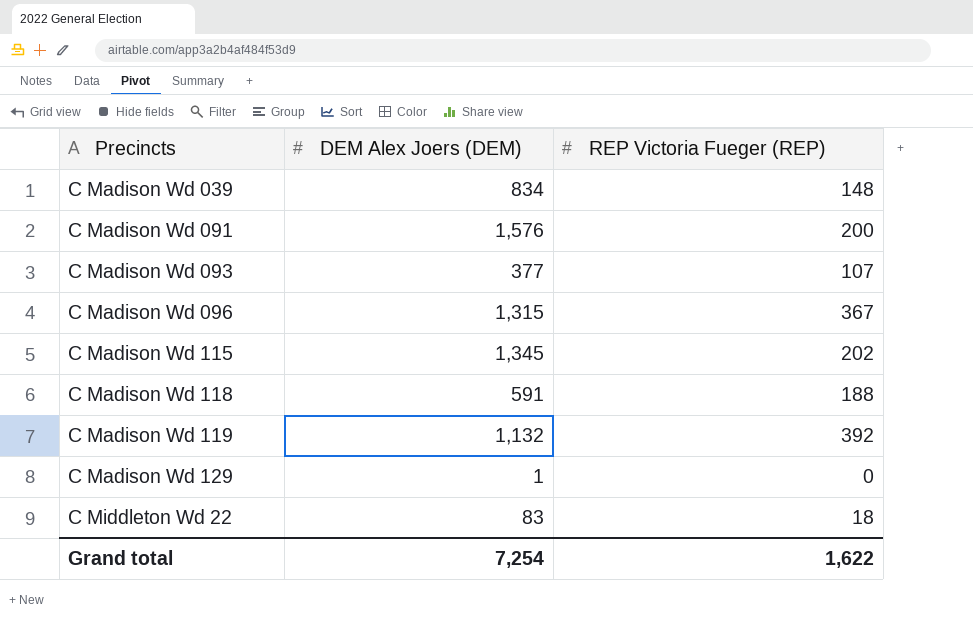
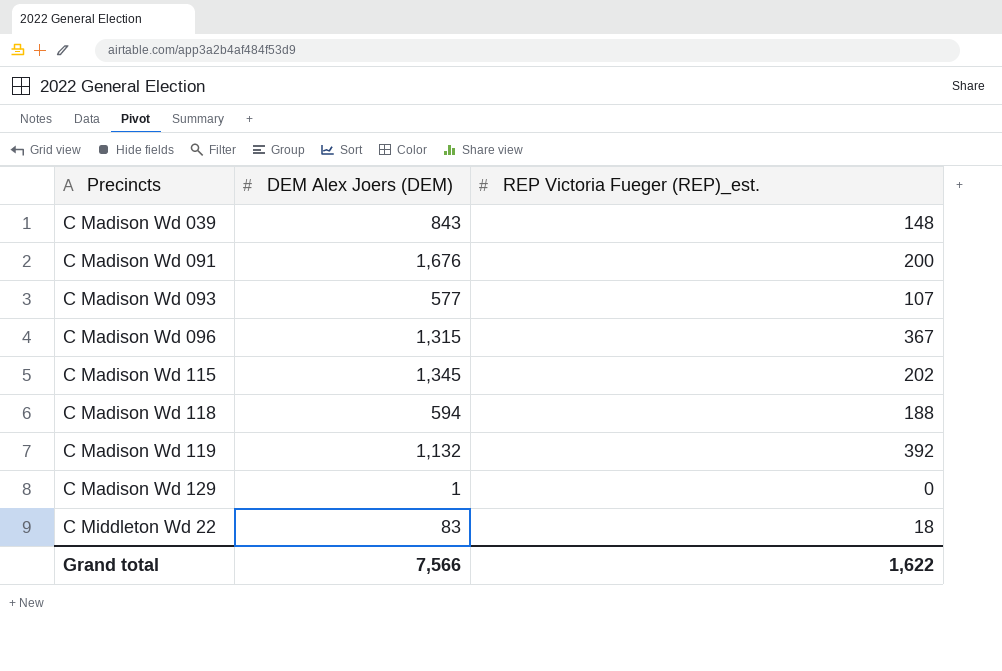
column name: REP Victoria Fueger (REP) -> REP Victoria Fueger (REP)_est.
C Madison Wd 039 | DEM Alex Joers (DEM): 834 -> 843
C Madison Wd 091 | DEM Alex Joers (DEM): 1,576 -> 1,676
C Madison Wd 093 | DEM Alex Joers (DEM): 377 -> 577
C Madison Wd 118 | DEM Alex Joers (DEM): 591 -> 594
Grand total | DEM Alex Joers (DEM): 7,254 -> 7,566

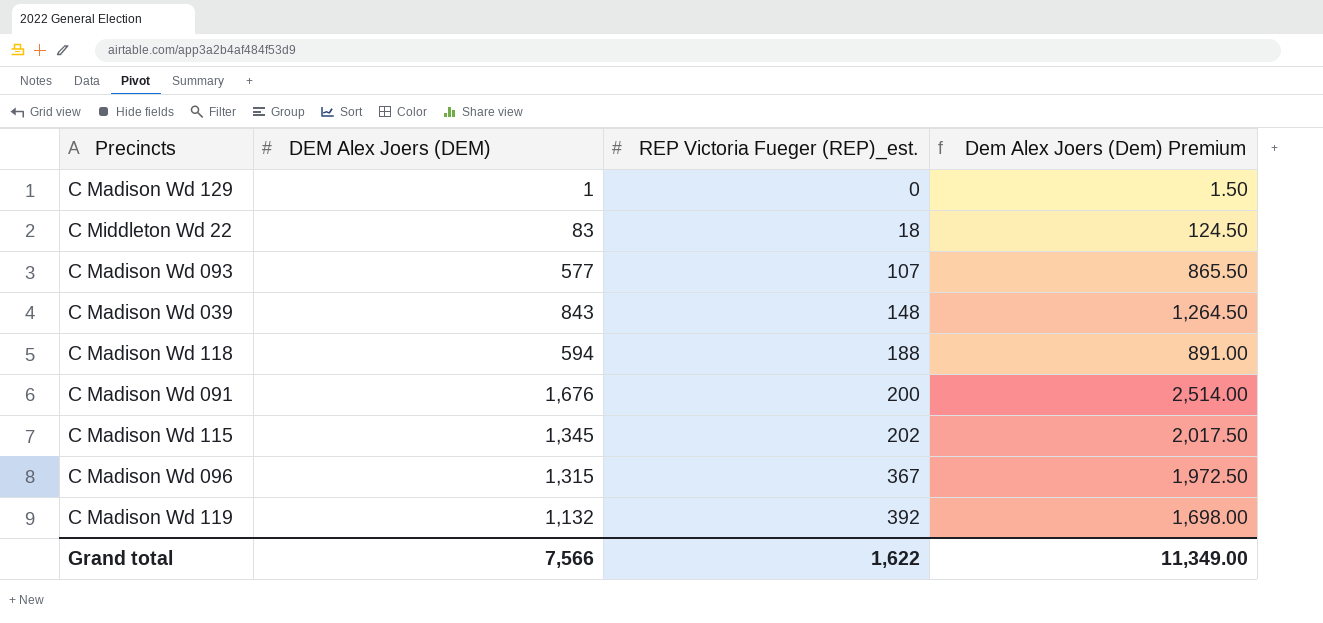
row order: Precincts ascending -> REP Victoria Fueger (REP)_est. ascending
column Dem Alex Joers (Dem) Premium | formula: none -> [DEM Alex Joers (DEM)] * 1.5

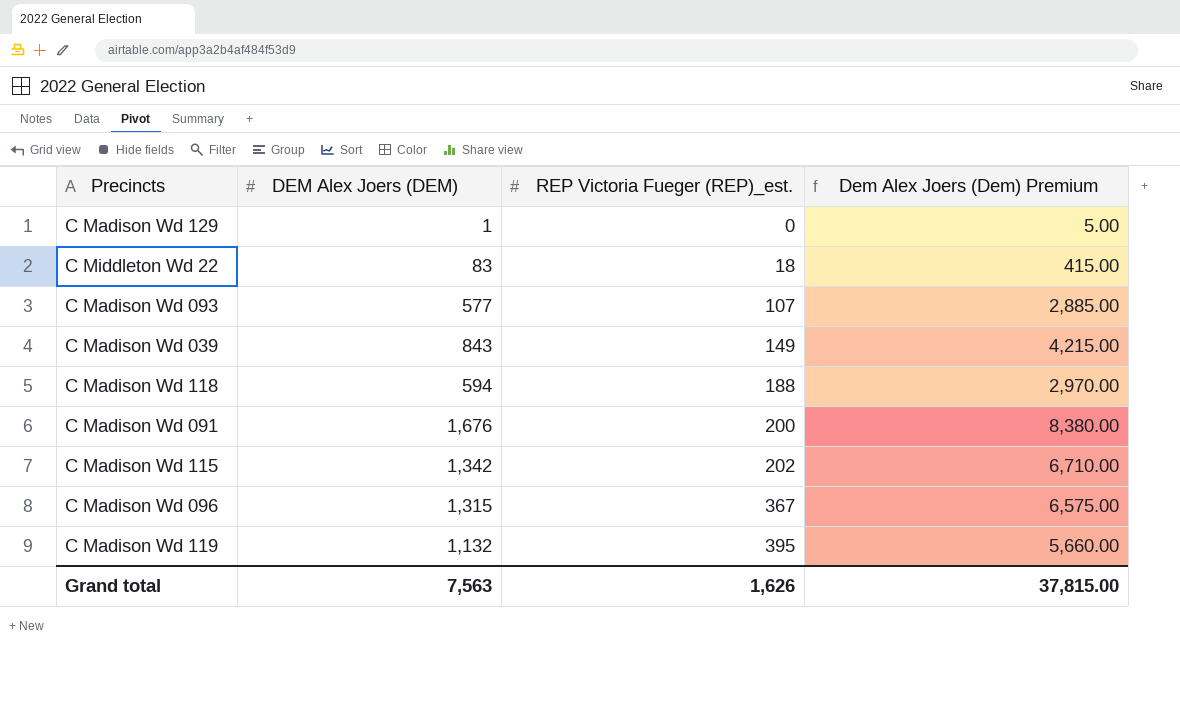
column Dem Alex Joers (Dem) Premium | formula: [DEM Alex Joers (DEM)] * 1.5 -> [DEM Alex Joers (DEM)] * 5
C Madison Wd 039 | REP Victoria Fueger (REP)_est.: 148 -> 149
C Madison Wd 115 | DEM Alex Joers (DEM): 1,345 -> 1,342
C Madison Wd 119 | REP Victoria Fueger (REP)_est.: 392 -> 395
Grand total | DEM Alex Joers (DEM): 7,566 -> 7,563
Grand total | REP Victoria Fueger (REP)_est.: 1,622 -> 1,626
Grand total | Dem Alex Joers (Dem) Premium: 11,349.00 -> 37,815.00

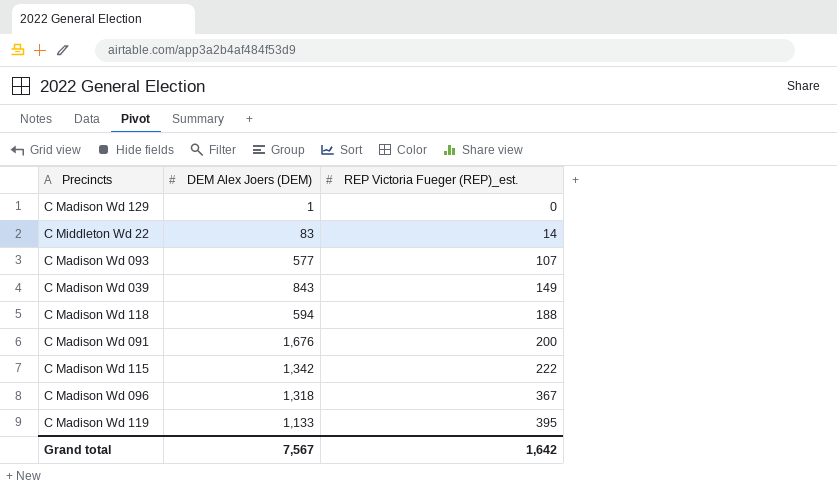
column Dem Alex Joers (Dem) Premium | formula: [DEM Alex Joers (DEM)] * 5 -> none
C Middleton Wd 22 | REP Victoria Fueger (REP)_est.: 18 -> 14
C Madison Wd 115 | REP Victoria Fueger (REP)_est.: 202 -> 222
C Madison Wd 096 | DEM Alex Joers (DEM): 1,315 -> 1,318
C Madison Wd 119 | DEM Alex Joers (DEM): 1,132 -> 1,133
Grand total | DEM Alex Joers (DEM): 7,563 -> 7,567
Grand total | REP Victoria Fueger (REP)_est.: 1,626 -> 1,642

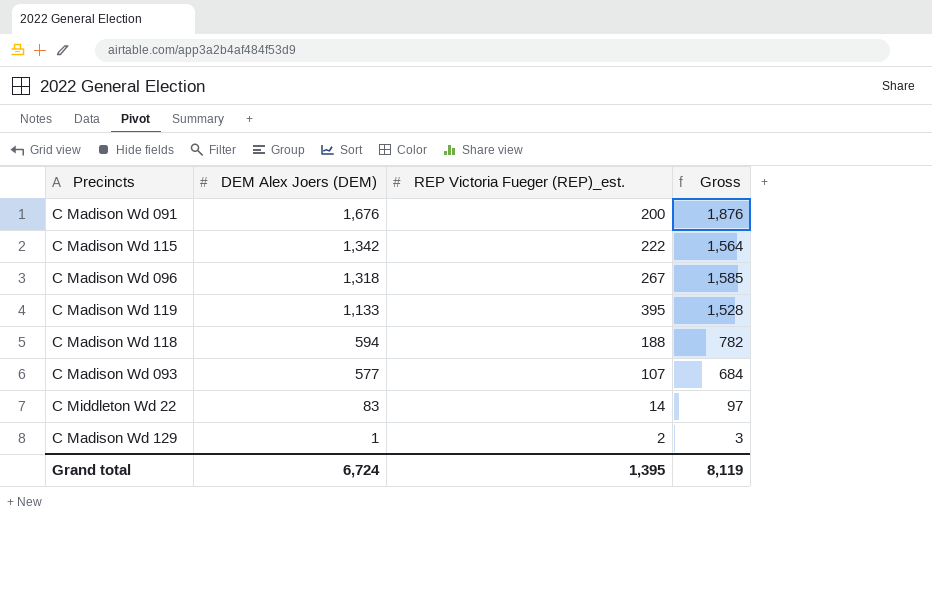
row order: REP Victoria Fueger (REP)_est. ascending -> DEM Alex Joers (DEM) descending
column Gross | formula: none -> [DEM Alex Joers (DEM)] + [REP Victoria Fueger (REP)_est.]
row C Madison Wd 039: 843 | 149 -> none
C Madison Wd 096 | REP Victoria Fueger (REP)_est.: 367 -> 267
C Madison Wd 129 | REP Victoria Fueger (REP)_est.: 0 -> 2
Grand total | DEM Alex Joers (DEM): 7,567 -> 6,724
Grand total | REP Victoria Fueger (REP)_est.: 1,642 -> 1,395

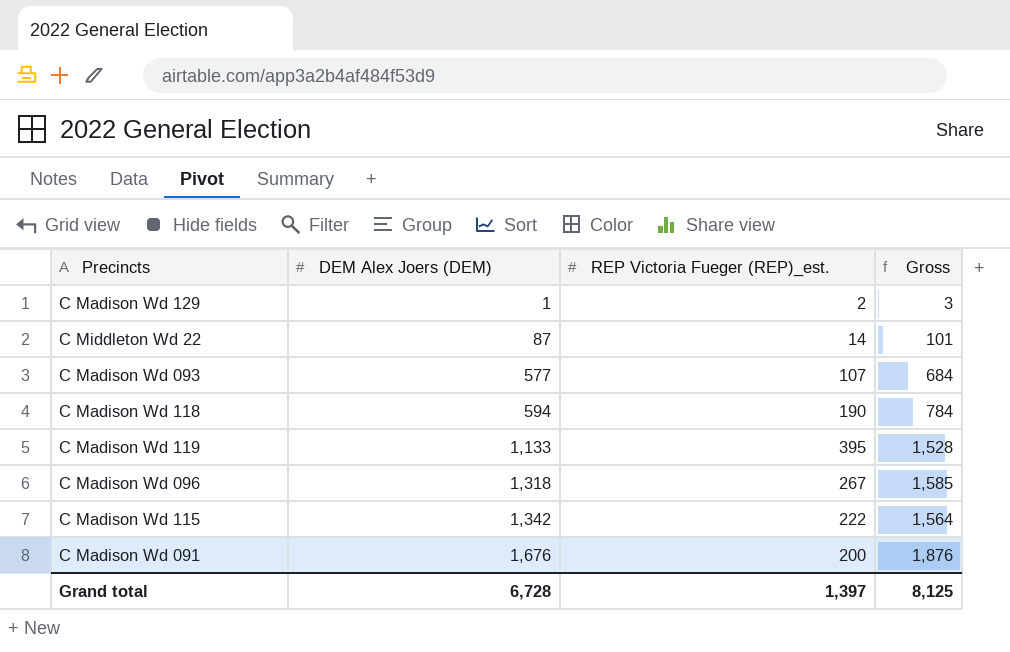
row order: DEM Alex Joers (DEM) descending -> DEM Alex Joers (DEM) ascending
C Middleton Wd 22 | DEM Alex Joers (DEM): 83 -> 87
C Middleton Wd 22 | Gross: 97 -> 101
C Madison Wd 118 | REP Victoria Fueger (REP)_est.: 188 -> 190
C Madison Wd 118 | Gross: 782 -> 784
Grand total | DEM Alex Joers (DEM): 6,724 -> 6,728
Grand total | REP Victoria Fueger (REP)_est.: 1,395 -> 1,397
Grand total | Gross: 8,119 -> 8,125

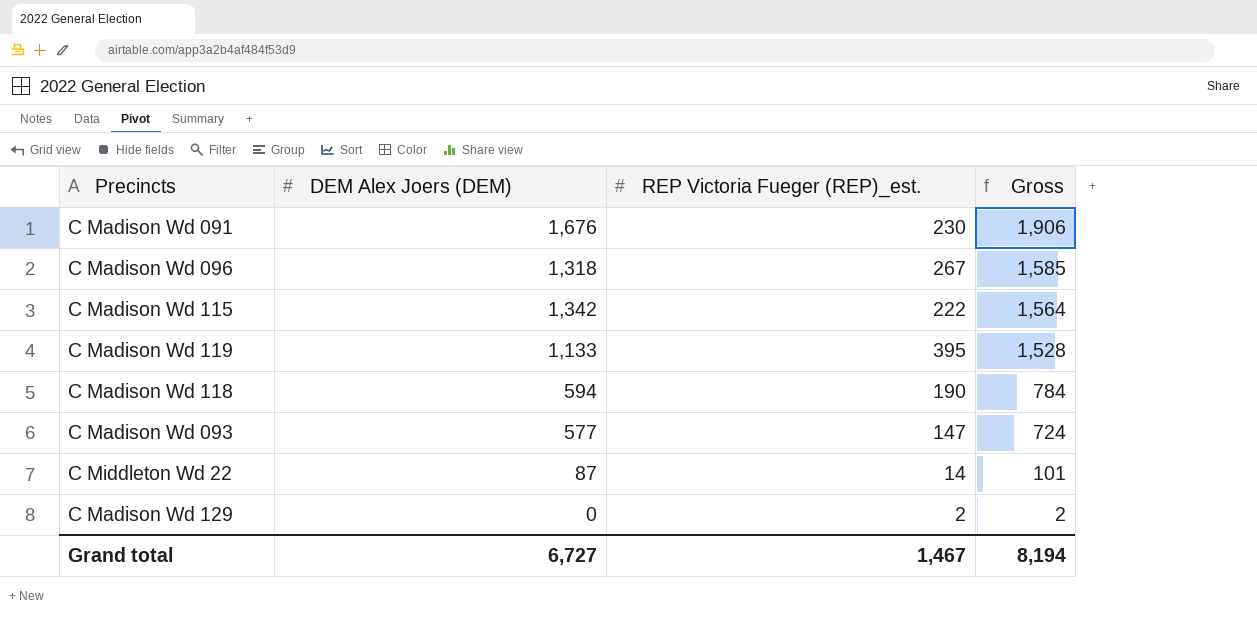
row order: DEM Alex Joers (DEM) ascending -> Gross descending
C Madison Wd 091 | REP Victoria Fueger (REP)_est.: 200 -> 230
C Madison Wd 091 | Gross: 1,876 -> 1,906
C Madison Wd 093 | REP Victoria Fueger (REP)_est.: 107 -> 147
C Madison Wd 093 | Gross: 684 -> 724
C Madison Wd 129 | DEM Alex Joers (DEM): 1 -> 0
C Madison Wd 129 | Gross: 3 -> 2
Grand total | DEM Alex Joers (DEM): 6,728 -> 6,727
Grand total | REP Victoria Fueger (REP)_est.: 1,397 -> 1,467
Grand total | Gross: 8,125 -> 8,194

